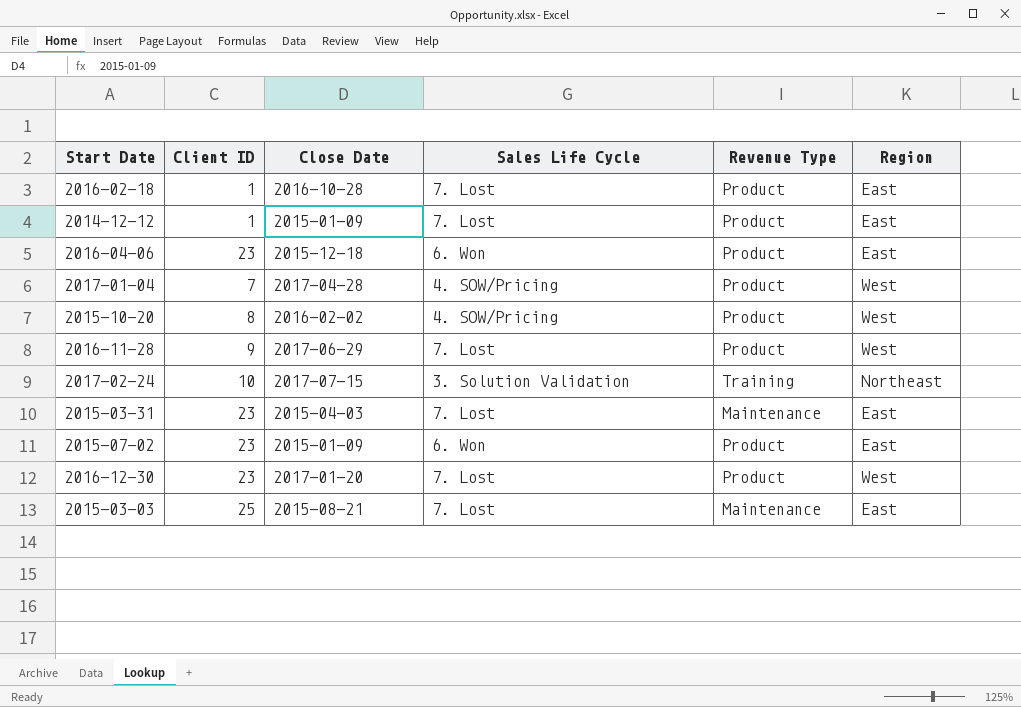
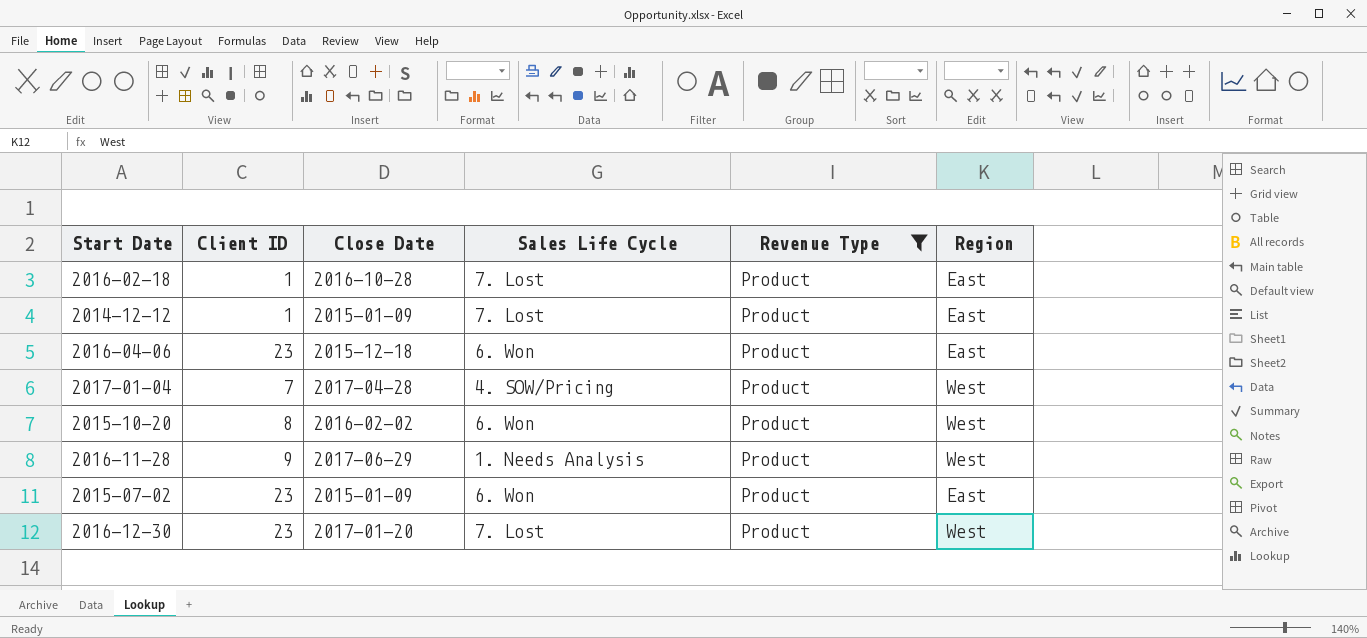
filter: none -> Revenue Type = Product
2015-10-20 | Sales Life Cycle: 4. SOW/Pricing -> 6. Won
2016-11-28 | Sales Life Cycle: 7. Lost -> 1. Needs Analysis

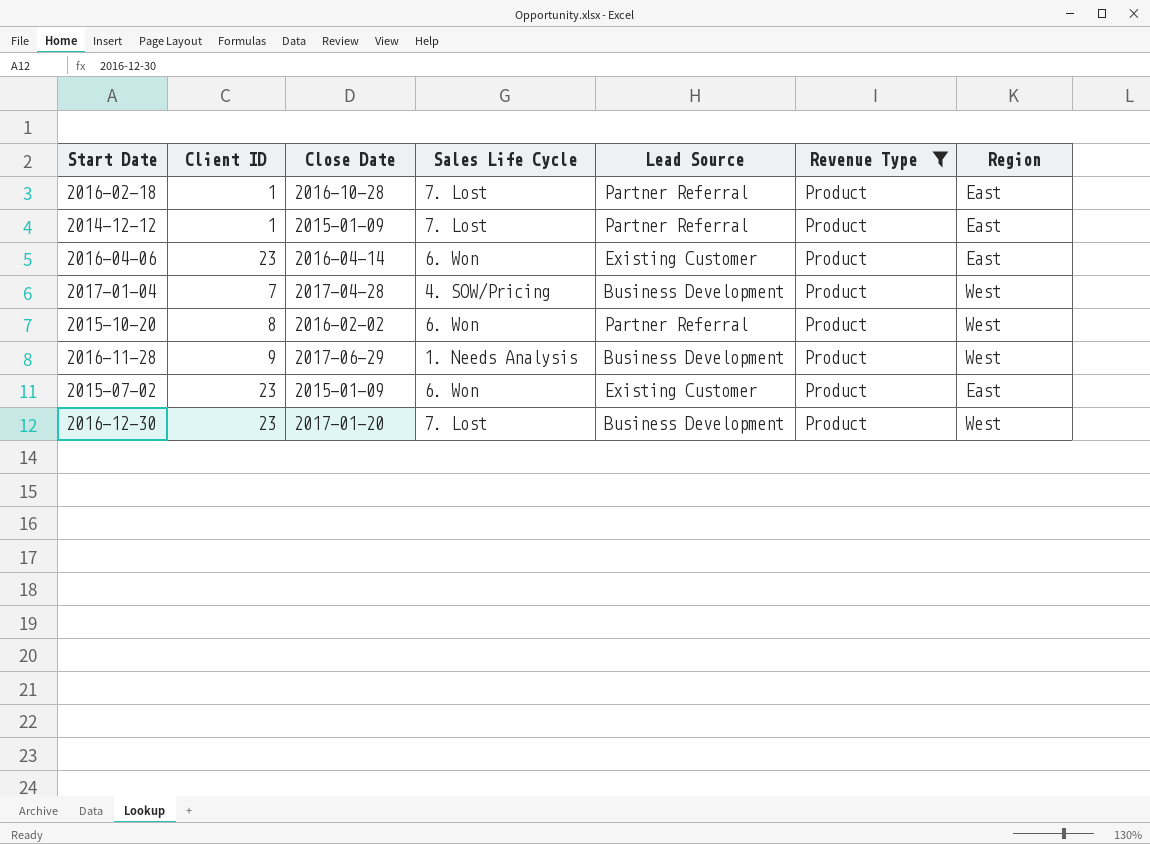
column Lead Source | position: none -> 5
2016-04-06 | Close Date: 2015-12-18 -> 2016-04-14

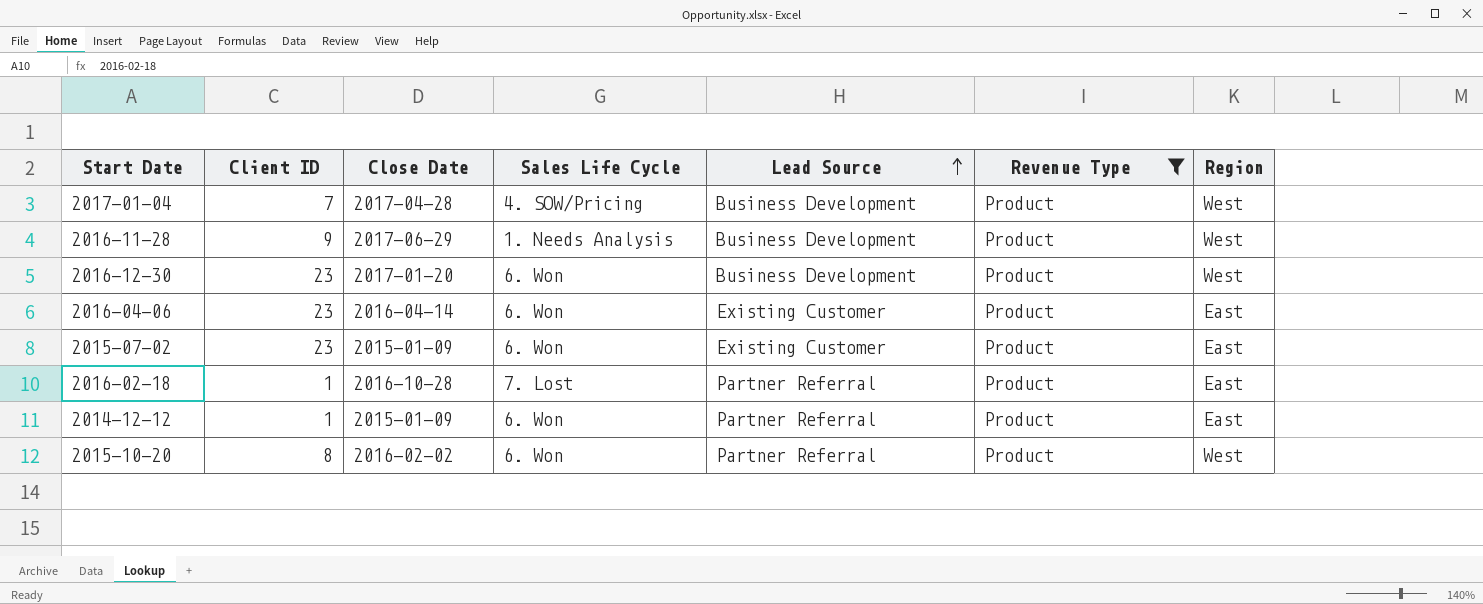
row order: none -> Lead Source ascending
2016-12-30 | Sales Life Cycle: 7. Lost -> 6. Won
2014-12-12 | Sales Life Cycle: 7. Lost -> 6. Won

